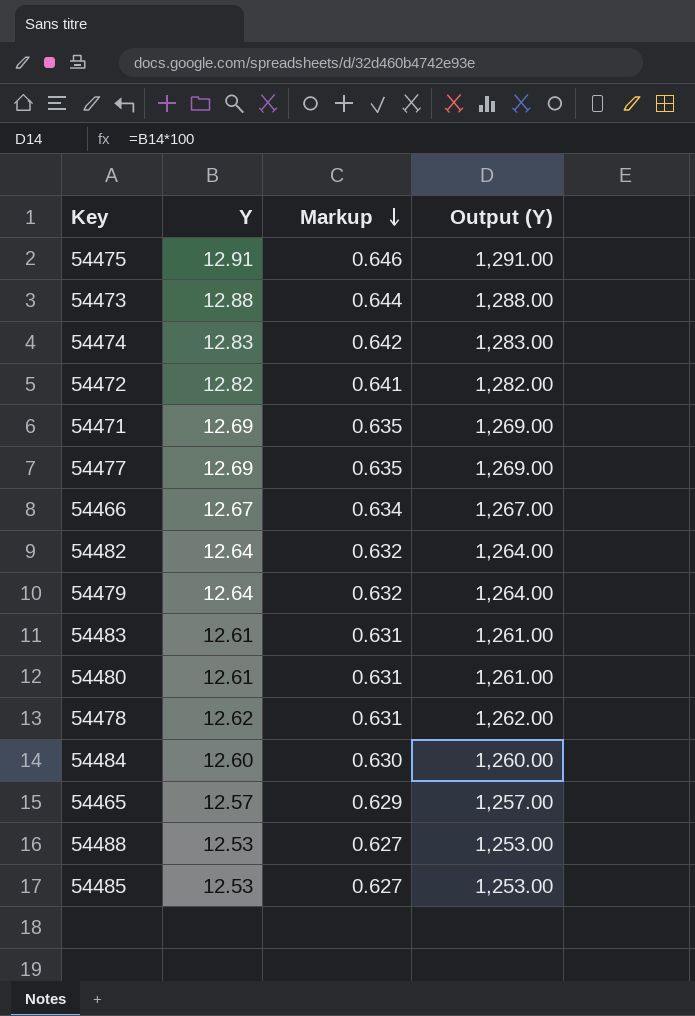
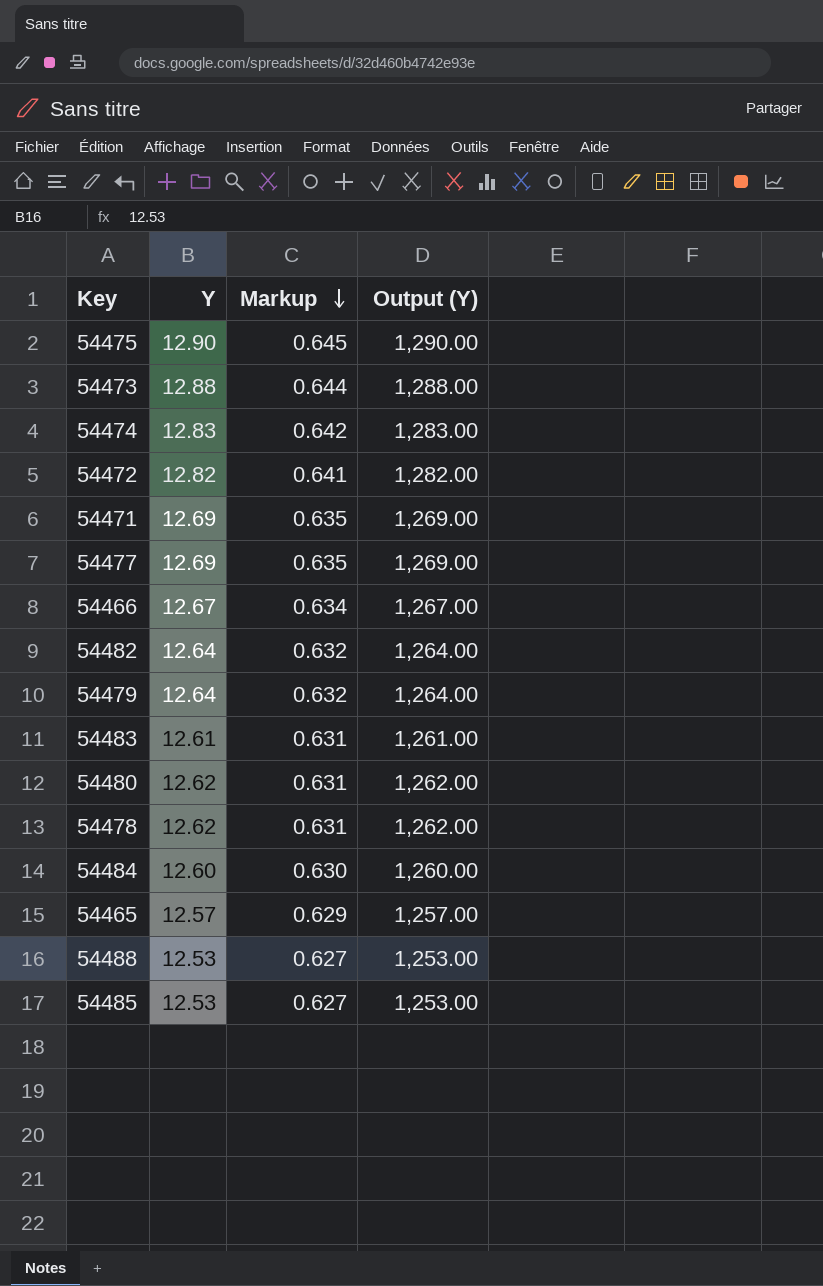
54475 | Y: 12.91 -> 12.90
54475 | Markup: 0.646 -> 0.645
54475 | Output (Y): 1,291.00 -> 1,290.00
54480 | Y: 12.61 -> 12.62
54480 | Output (Y): 1,261.00 -> 1,262.00

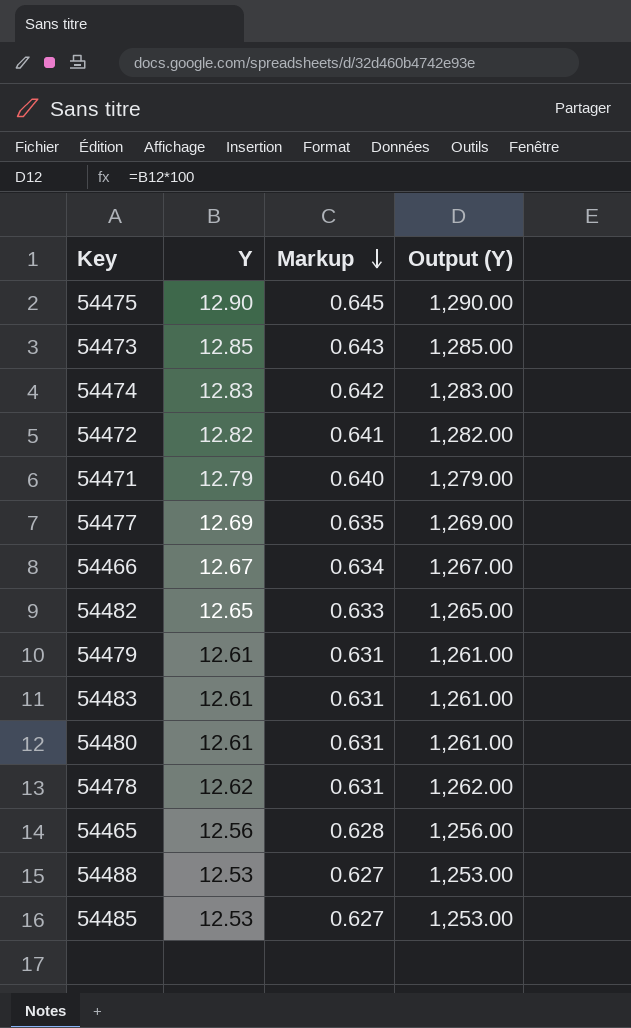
row 54484: 12.60 | 0.630 | 1,260.00 -> none
54473 | Y: 12.88 -> 12.85
54473 | Markup: 0.644 -> 0.643
54473 | Output (Y): 1,288.00 -> 1,285.00
54471 | Y: 12.69 -> 12.79
54471 | Markup: 0.635 -> 0.640
54471 | Output (Y): 1,269.00 -> 1,279.00
54482 | Y: 12.64 -> 12.65
54482 | Markup: 0.632 -> 0.633
54482 | Output (Y): 1,264.00 -> 1,265.00
54479 | Y: 12.64 -> 12.61
54479 | Markup: 0.632 -> 0.631
54479 | Output (Y): 1,264.00 -> 1,261.00
54480 | Y: 12.62 -> 12.61
54480 | Output (Y): 1,262.00 -> 1,261.00
54465 | Y: 12.57 -> 12.56
54465 | Markup: 0.629 -> 0.628
54465 | Output (Y): 1,257.00 -> 1,256.00

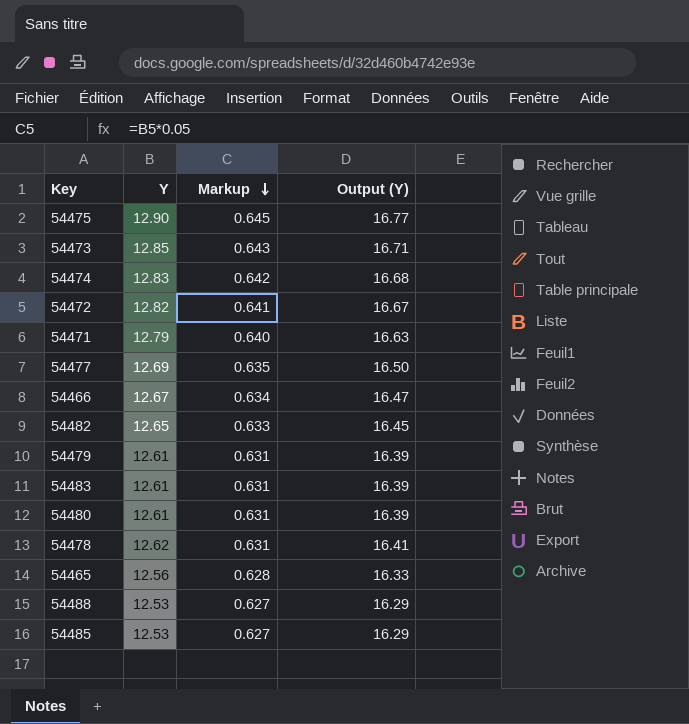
column Output (Y) | formula: [Y] * 100 -> [Y] * 1.3

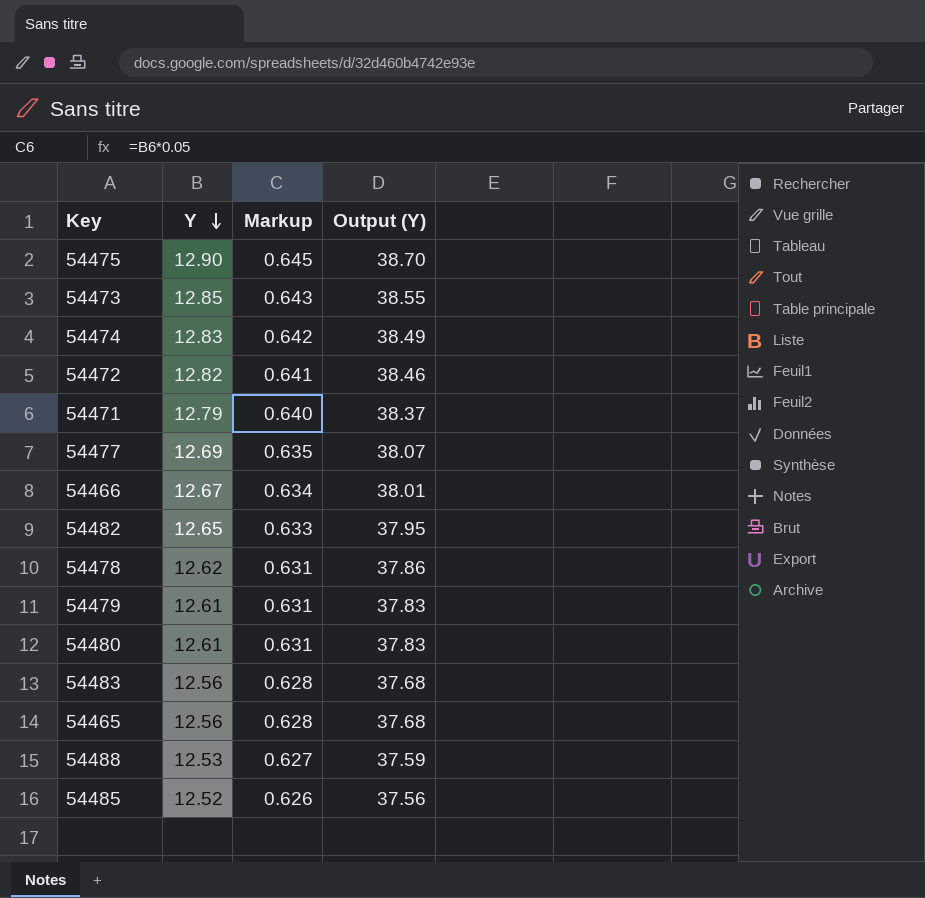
row order: Markup descending -> Y descending
column Output (Y) | formula: [Y] * 1.3 -> [Y] * 3
54483 | Y: 12.61 -> 12.56
54483 | Markup: 0.631 -> 0.628
54485 | Y: 12.53 -> 12.52
54485 | Markup: 0.627 -> 0.626

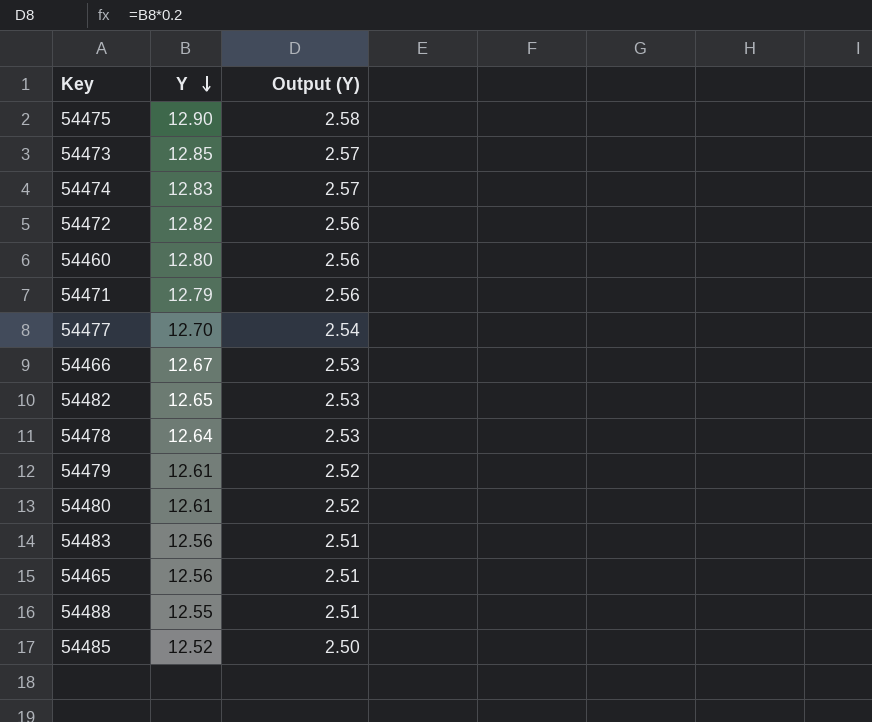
column Markup | formula: [Y] * 0.05 -> none
column Output (Y) | formula: [Y] * 3 -> [Y] * 0.2
row 54460: none -> 12.80 | 2.56
54477 | Y: 12.69 -> 12.70
54478 | Y: 12.62 -> 12.64
54488 | Y: 12.53 -> 12.55

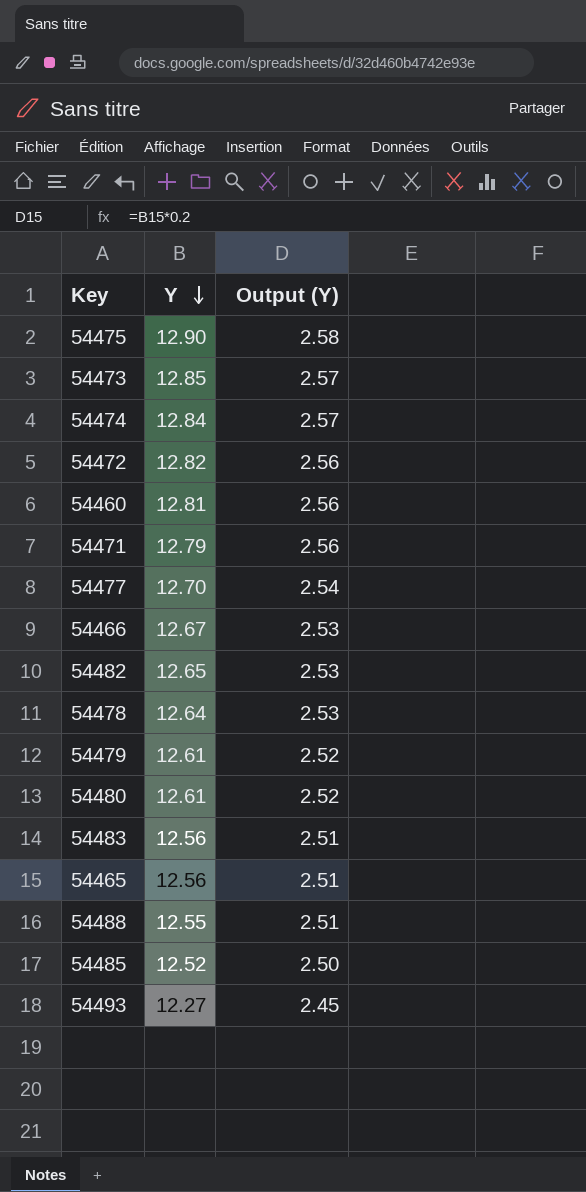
54474 | Y: 12.83 -> 12.84
54460 | Y: 12.80 -> 12.81
row 54493: none -> 12.27 | 2.45

